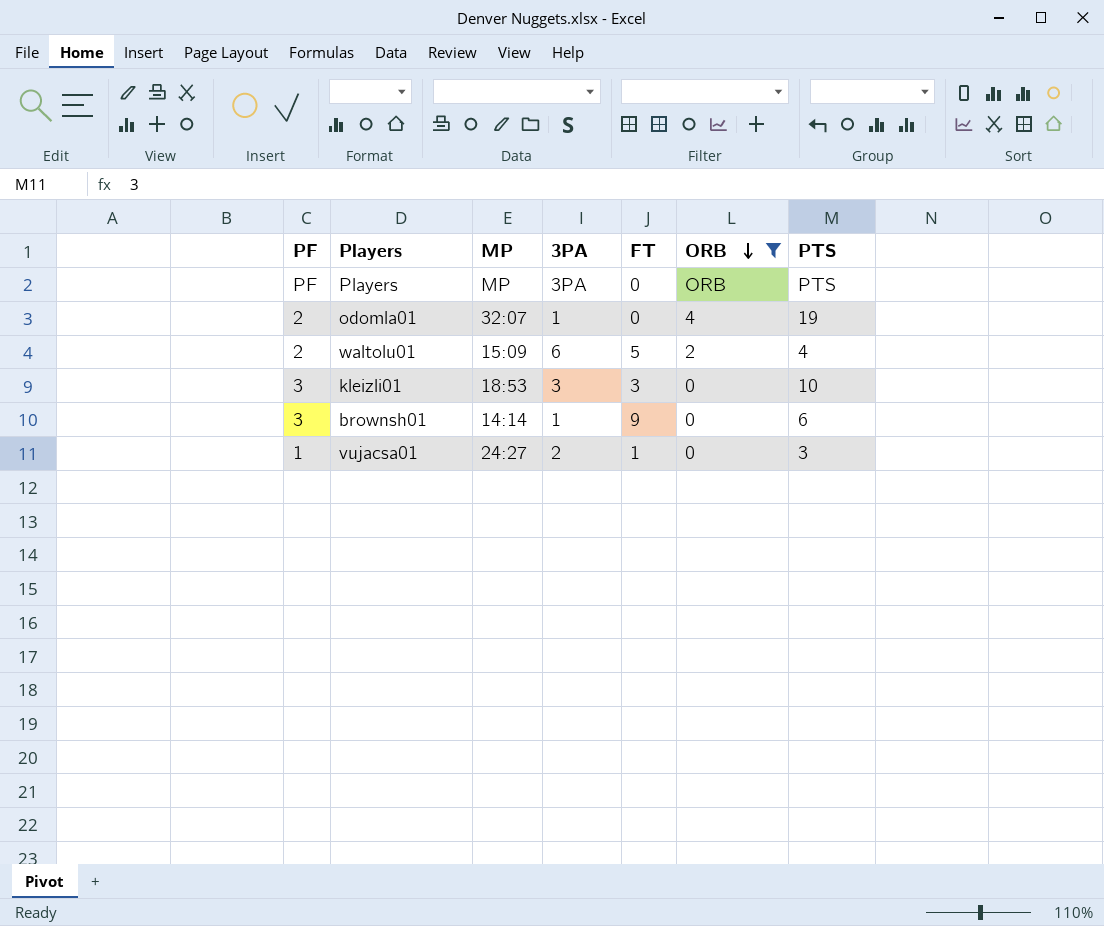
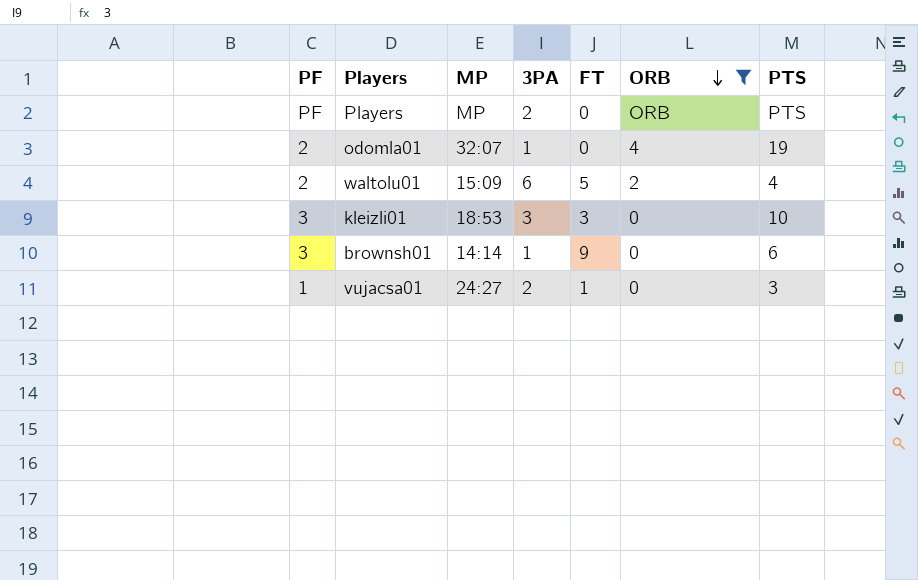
Players | 3PA: 3PA -> 2

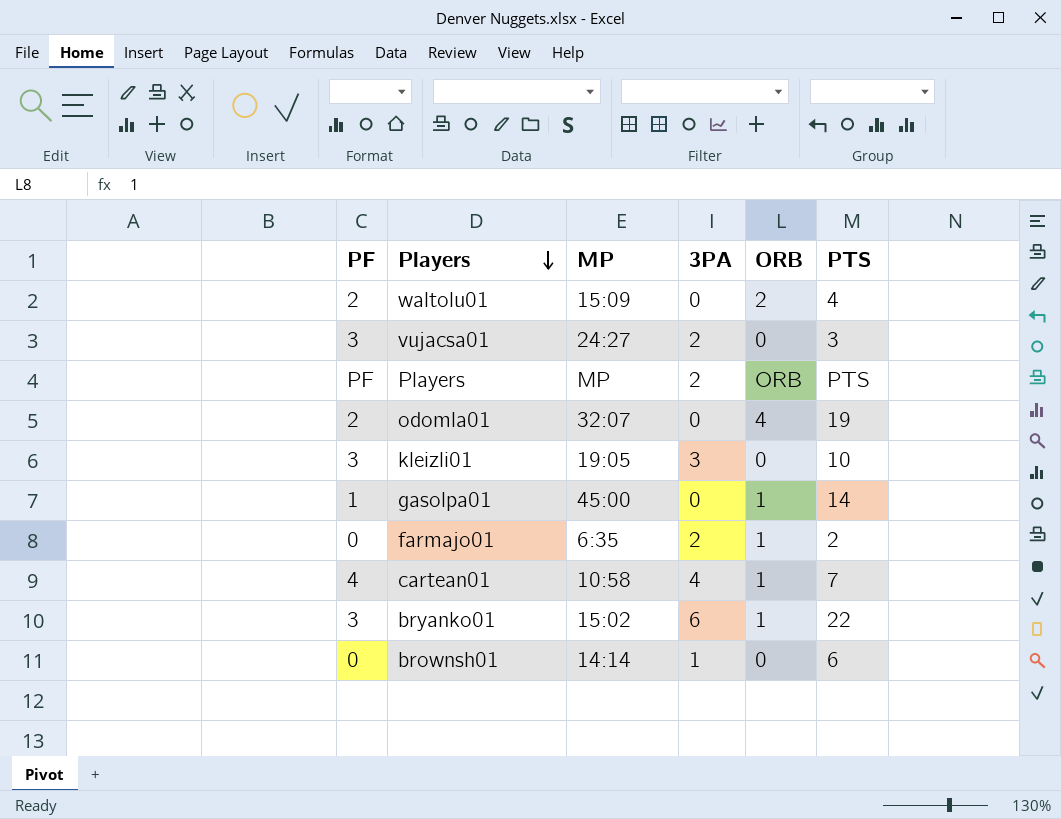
filter: ORB != 1 -> none
row order: ORB descending -> Players descending
column FT | position: 5 -> none
waltolu01 | 3PA: 6 -> 0
vujacsa01 | PF: 1 -> 3
odomla01 | 3PA: 1 -> 0
kleizli01 | MP: 18:53 -> 19:05
brownsh01 | PF: 3 -> 0

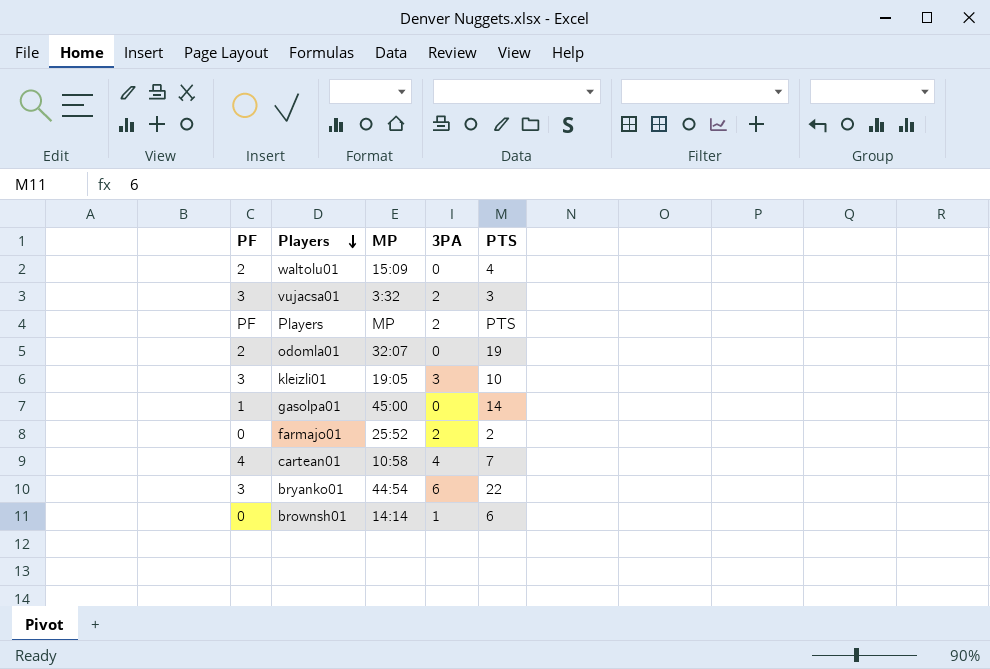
column ORB | position: 5 -> none
vujacsa01 | MP: 24:27 -> 3:32
farmajo01 | MP: 6:35 -> 25:52
bryanko01 | MP: 15:02 -> 44:54

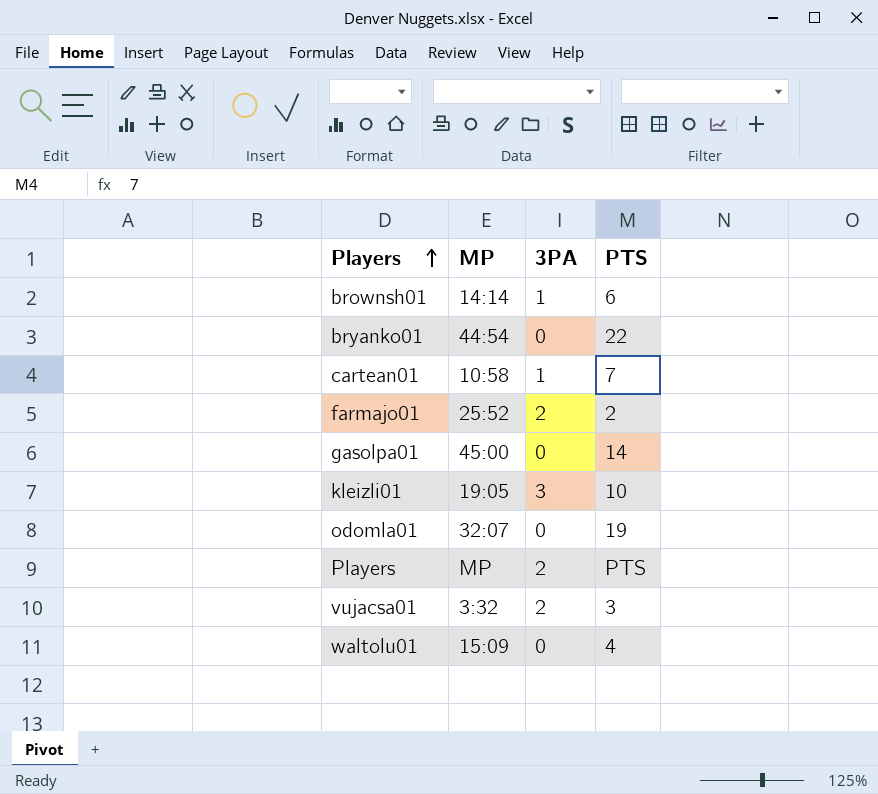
row order: Players descending -> Players ascending
column PF | position: 1 -> none
bryanko01 | 3PA: 6 -> 0
cartean01 | 3PA: 4 -> 1

